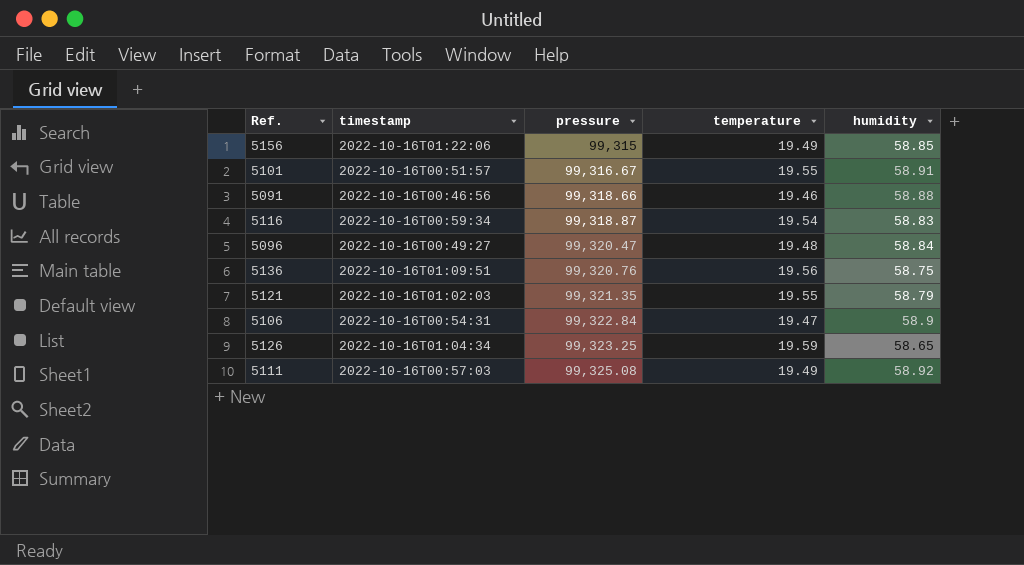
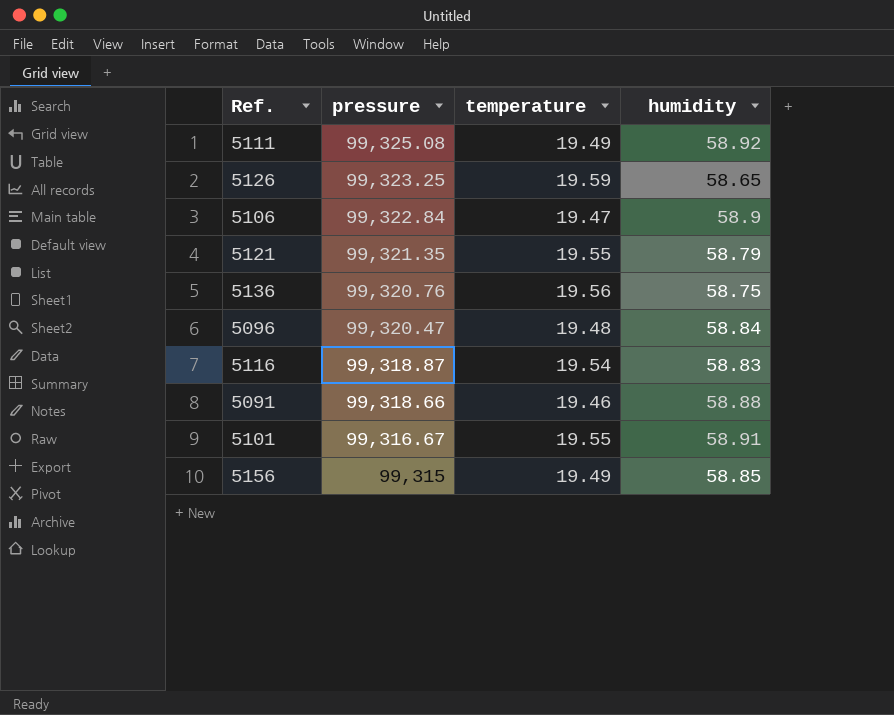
row order: pressure ascending -> pressure descending
column timestamp | position: 2 -> none

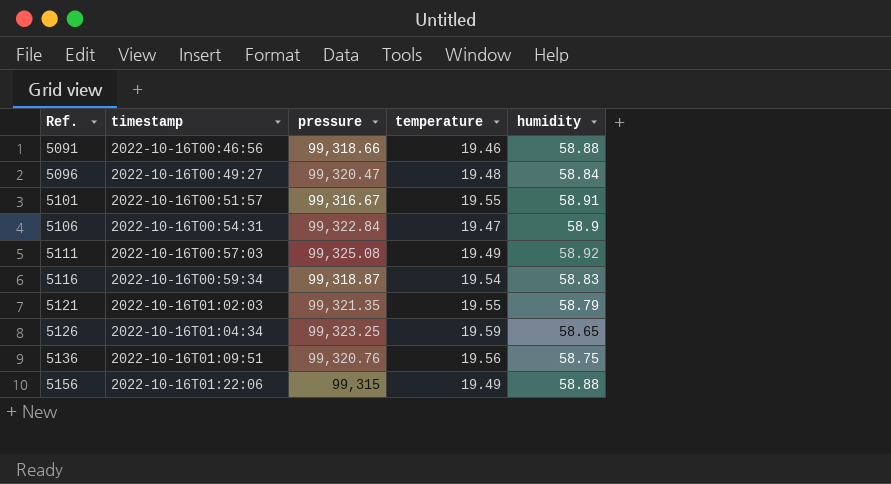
row order: pressure descending -> Ref. ascending
column timestamp | position: none -> 2
5156 | humidity: 58.85 -> 58.88

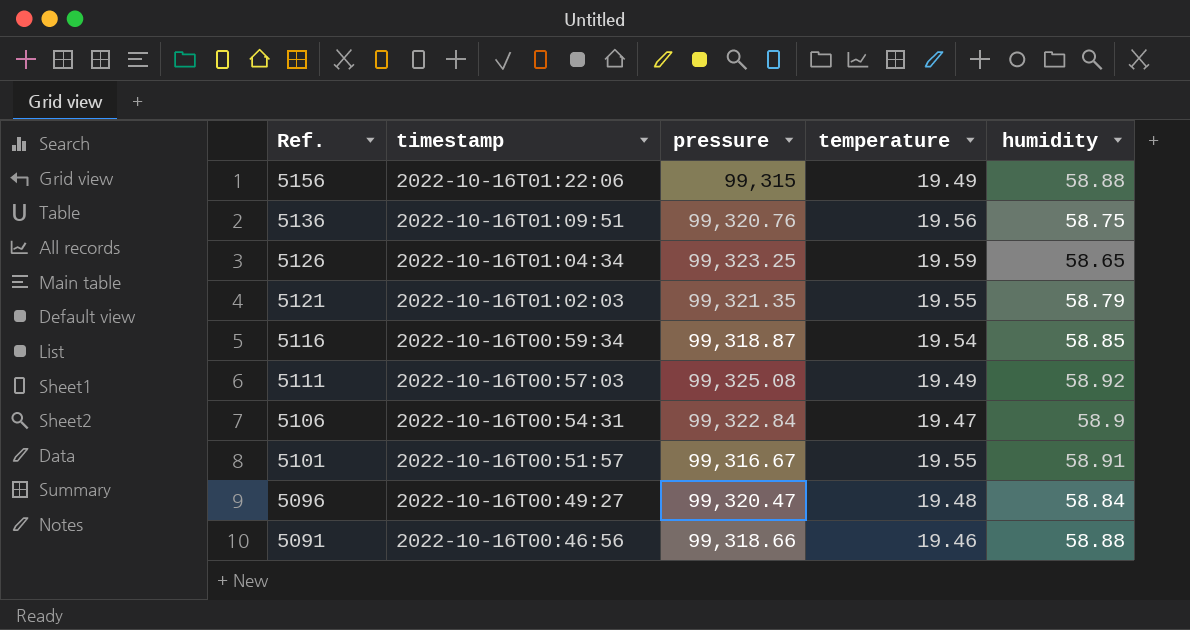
row order: Ref. ascending -> Ref. descending
5116 | humidity: 58.83 -> 58.85

